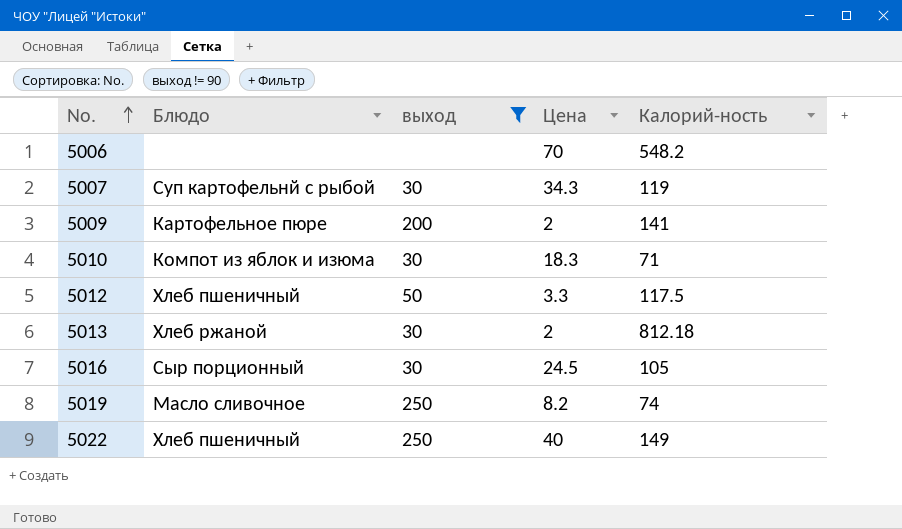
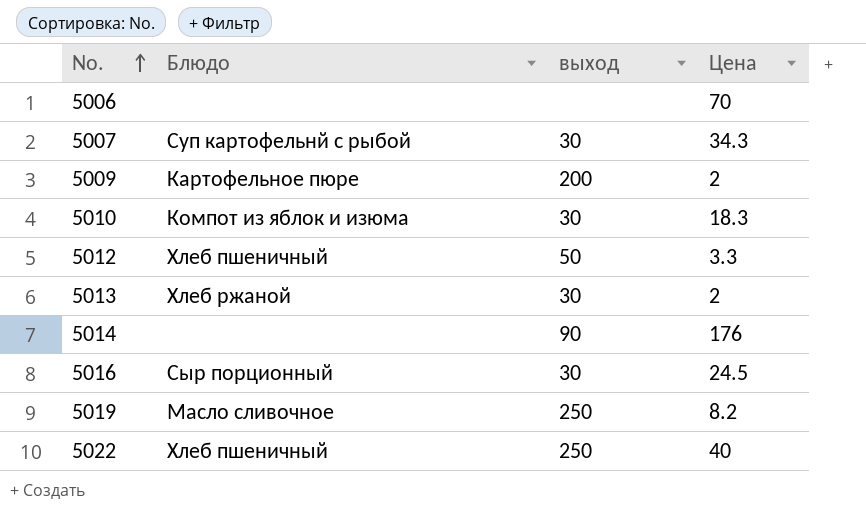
filter: выход != 90 -> none
column Калорий-ность | position: 5 -> none

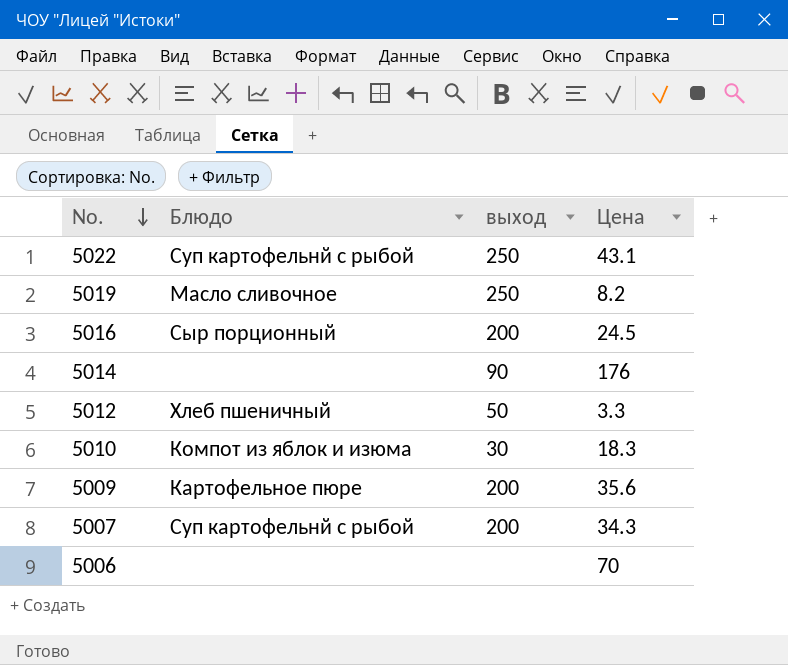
row order: No. ascending -> No. descending
row 5013: Хлеб ржаной | 30 | 2 -> none
5022 | Блюдо: Хлеб пшеничный -> Суп картофельнй с рыбой
5022 | Цена: 40 -> 43.1
5016 | выход: 30 -> 200
5009 | Цена: 2 -> 35.6
5007 | выход: 30 -> 200

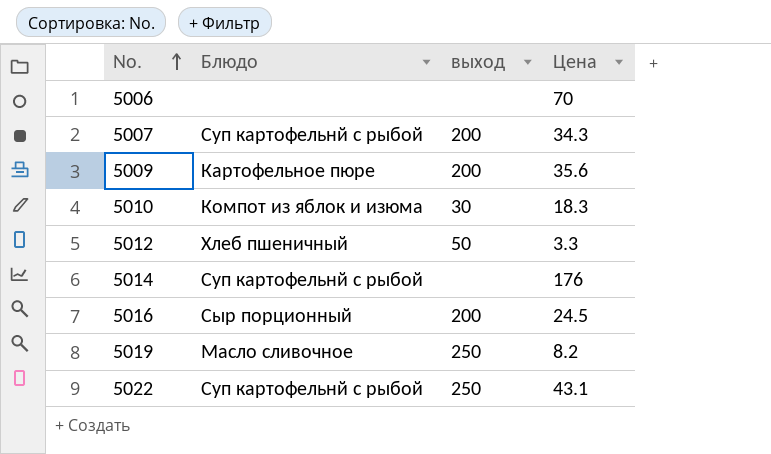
row order: No. descending -> No. ascending
5014 | Блюдо: none -> Суп картофельнй с рыбой
5014 | выход: 90 -> none

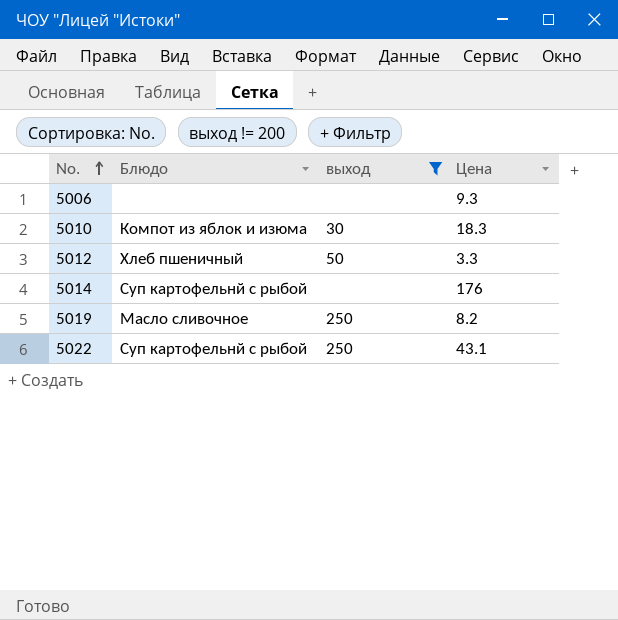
filter: none -> выход != 200
5006 | Цена: 70 -> 9.3

